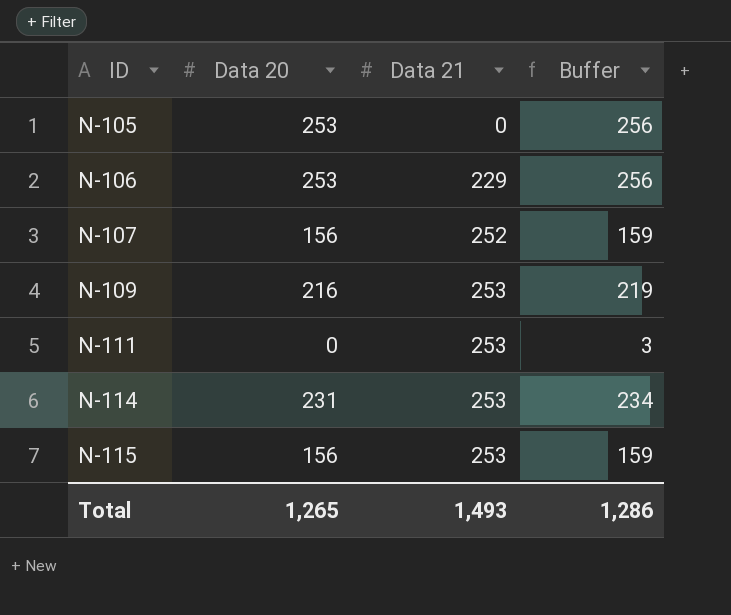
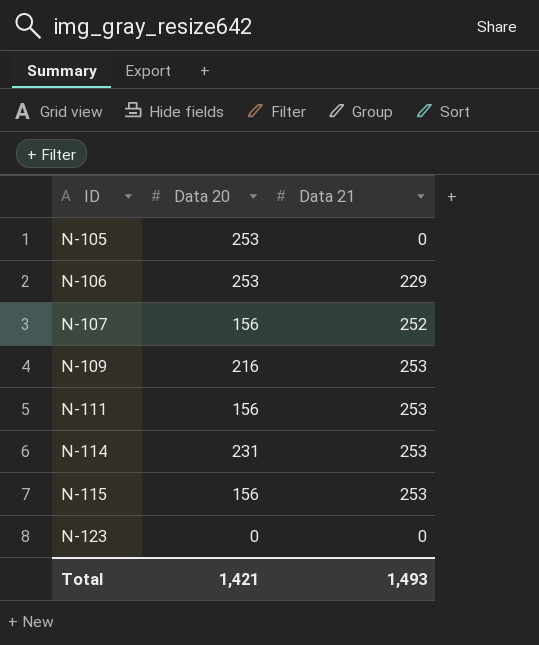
column Buffer | formula: [Data 20] + 3 -> none
N-111 | Data 20: 0 -> 156
row N-123: none -> 0 | 0
Total | Data 20: 1,265 -> 1,421

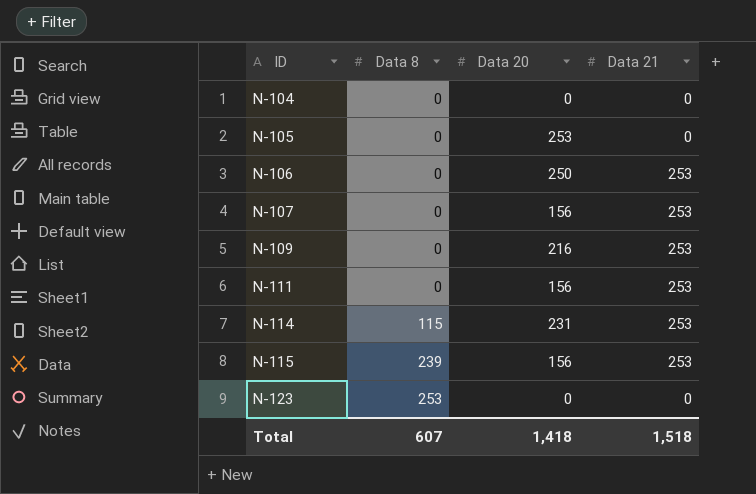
column Data 8 | position: none -> 2
row N-104: none -> 0 | 0 | 0
N-106 | Data 20: 253 -> 250
N-106 | Data 21: 229 -> 253
N-107 | Data 21: 252 -> 253
Total | Data 20: 1,421 -> 1,418
Total | Data 21: 1,493 -> 1,518

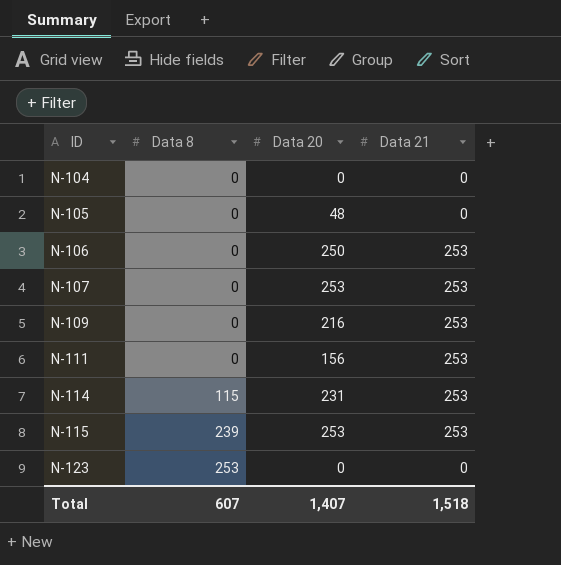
N-105 | Data 20: 253 -> 48
N-107 | Data 20: 156 -> 253
N-115 | Data 20: 156 -> 253
Total | Data 20: 1,418 -> 1,407

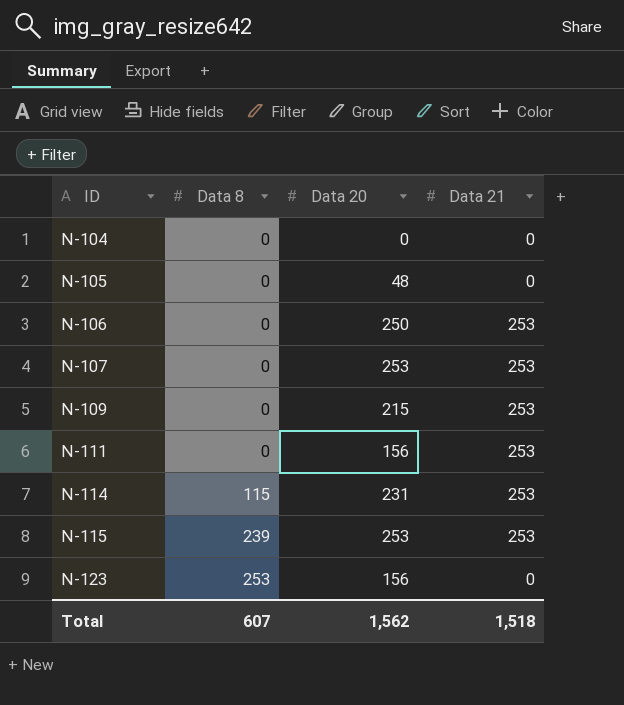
N-109 | Data 20: 216 -> 215
N-123 | Data 20: 0 -> 156
Total | Data 20: 1,407 -> 1,562

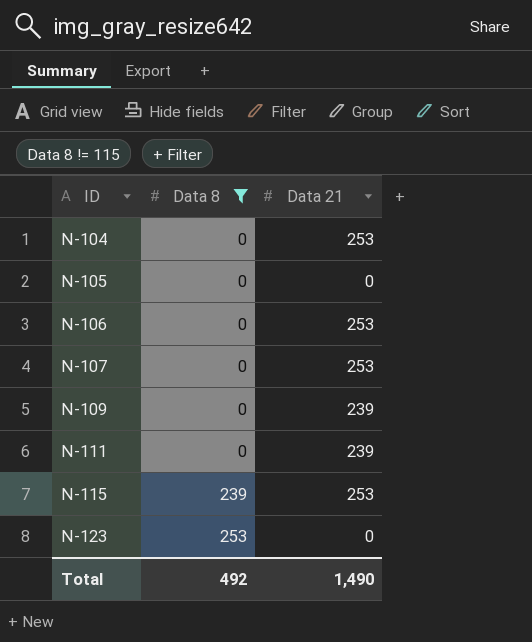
filter: none -> Data 8 != 115
column Data 20 | position: 3 -> none
N-104 | Data 21: 0 -> 253
N-109 | Data 21: 253 -> 239
N-111 | Data 21: 253 -> 239
Total | Data 8: 607 -> 492
Total | Data 21: 1,518 -> 1,490

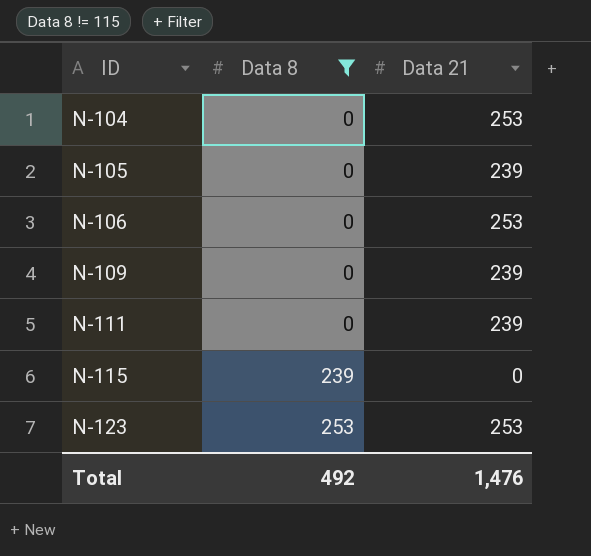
row N-107: 0 | 253 -> none
N-105 | Data 21: 0 -> 239
N-115 | Data 21: 253 -> 0
N-123 | Data 21: 0 -> 253
Total | Data 21: 1,490 -> 1,476

